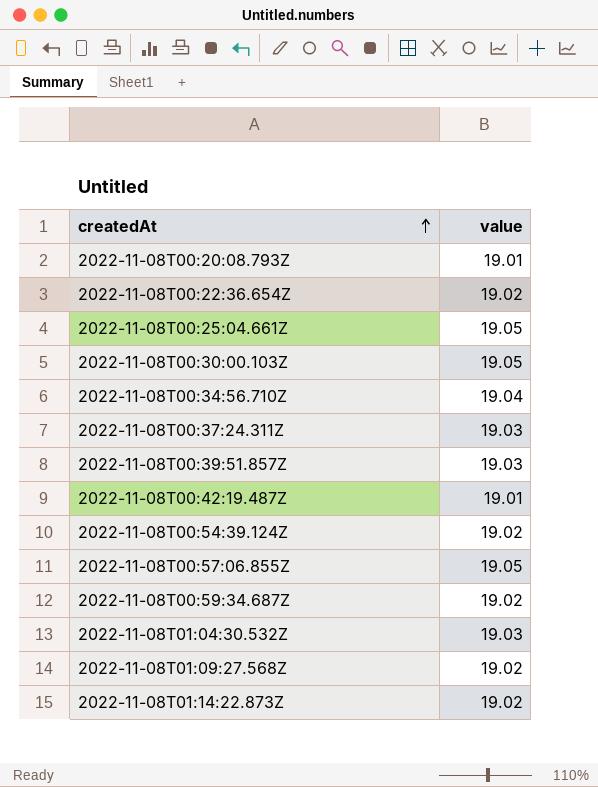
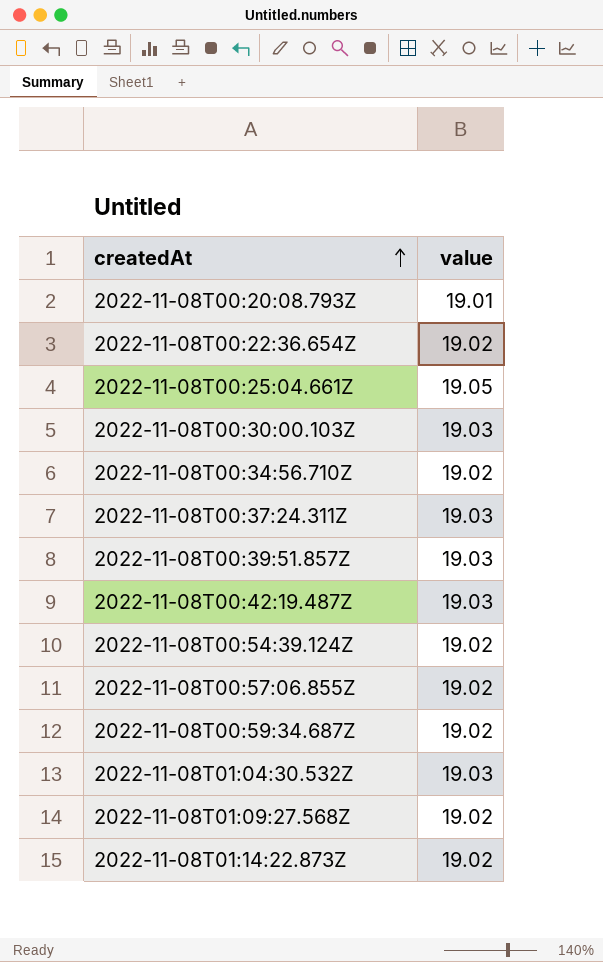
2022-11-08T00:30:00.103Z | value: 19.05 -> 19.03
2022-11-08T00:34:56.710Z | value: 19.04 -> 19.02
2022-11-08T00:42:19.487Z | value: 19.01 -> 19.03
2022-11-08T00:57:06.855Z | value: 19.05 -> 19.02

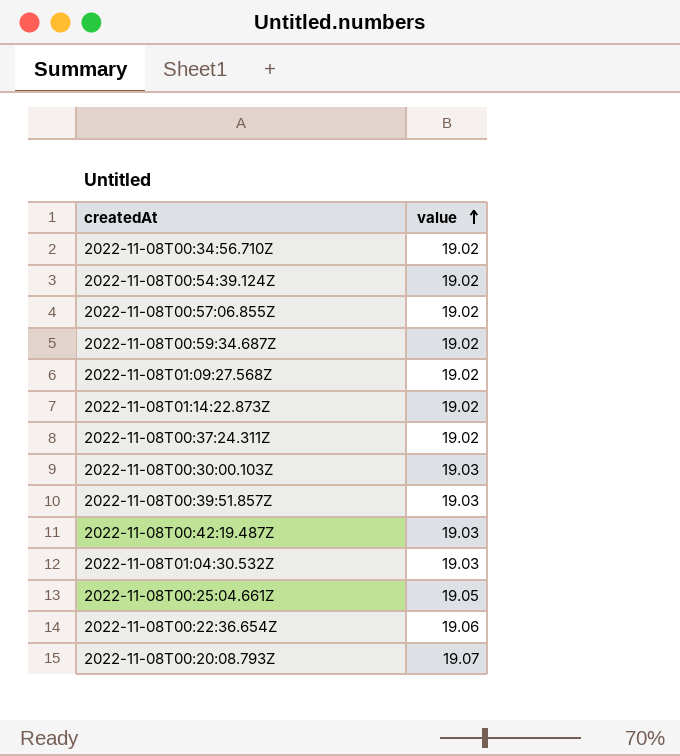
row order: createdAt ascending -> value ascending
2022-11-08T00:37:24.311Z | value: 19.03 -> 19.02
2022-11-08T00:22:36.654Z | value: 19.02 -> 19.06
2022-11-08T00:20:08.793Z | value: 19.01 -> 19.07

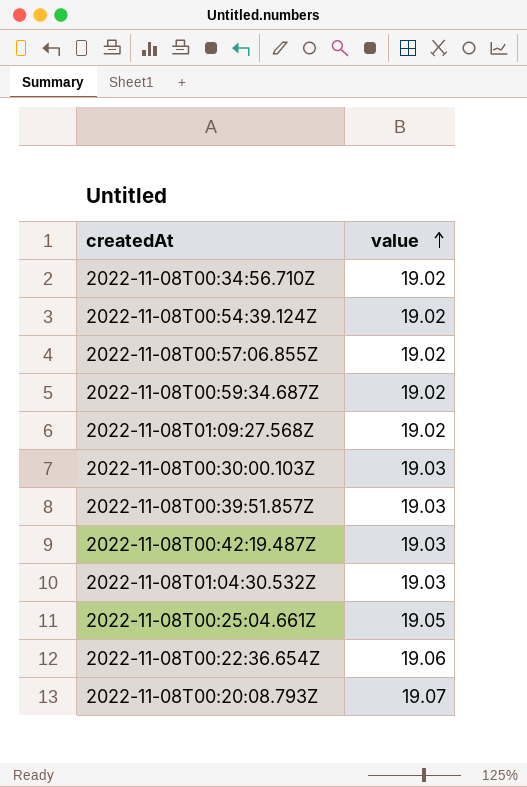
row 2022-11-08T01:14:22.873Z: 19.02 -> none
row 2022-11-08T00:37:24.311Z: 19.02 -> none

